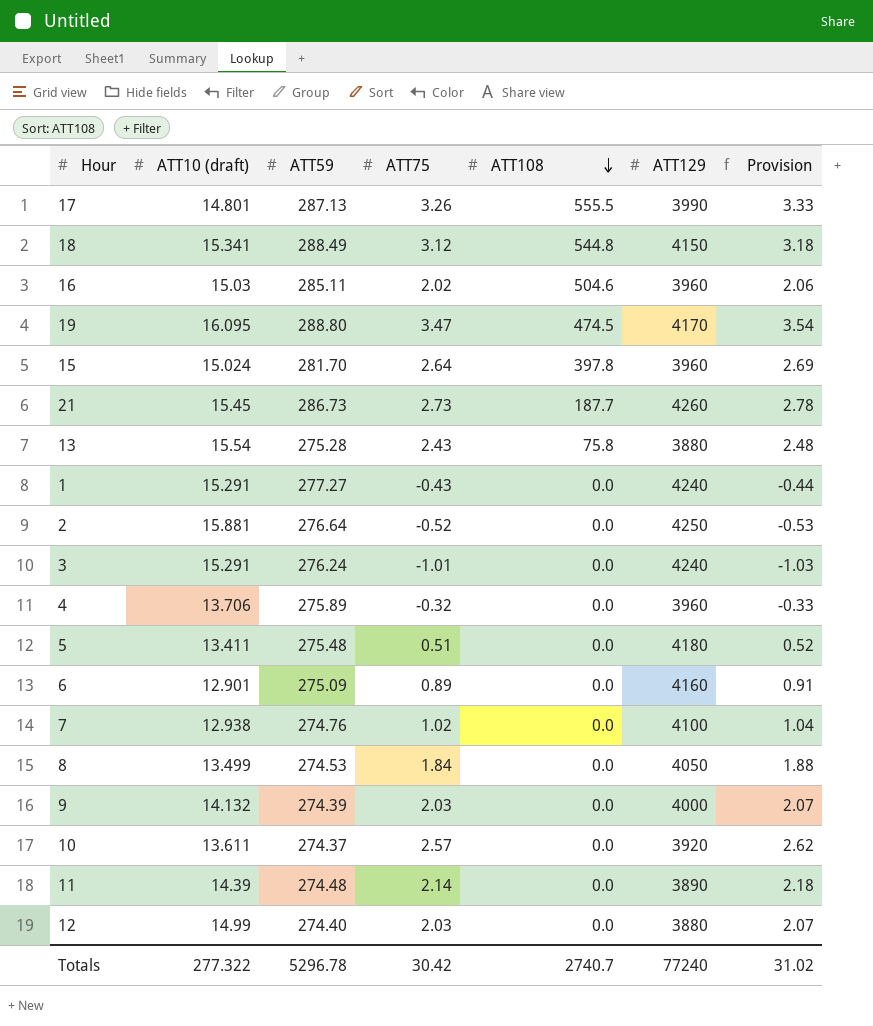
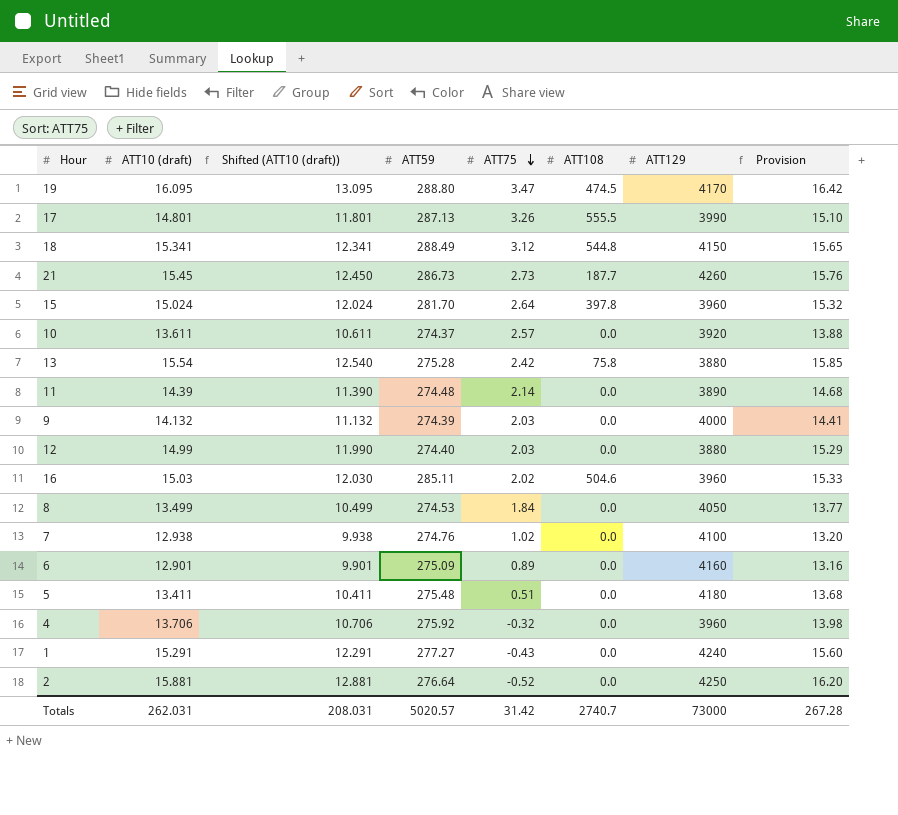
row order: ATT108 descending -> ATT75 descending
column Shifted (ATT10 (draft)) | formula: none -> [ATT10 (draft)] - 3
column Provision | formula: [ATT75] * 1.02 -> [ATT10 (draft)] * 1.02
row 3: 15.291 | 276.24 | -1.01 | 0.0 | 4240 | -1.03 -> none
13 | ATT75: 2.43 -> 2.42
4 | ATT59: 275.89 -> 275.92
Totals | ATT10 (draft): 277.322 -> 262.031
Totals | ATT59: 5296.78 -> 5020.57
Totals | ATT75: 30.42 -> 31.42
Totals | ATT129: 77240 -> 73000
Totals | Provision: 31.02 -> 267.28

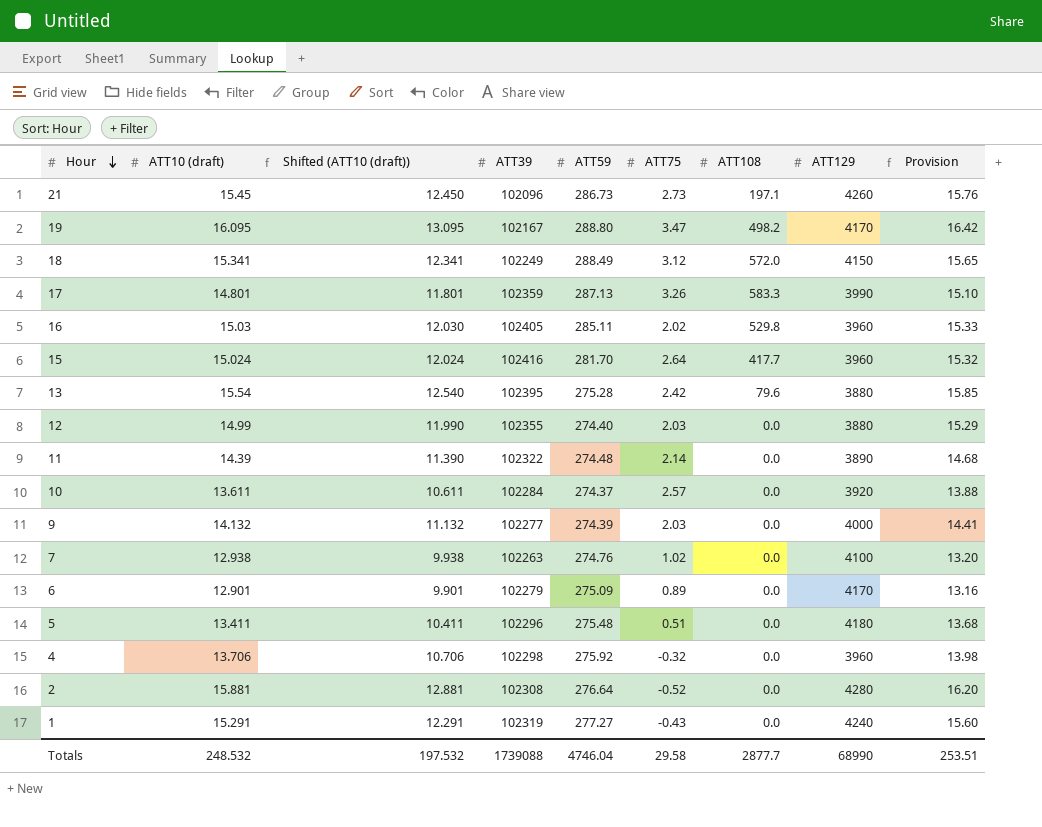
row order: ATT75 descending -> Hour descending
column ATT39 | position: none -> 4
row 8: 13.499 | 10.499 | 274.53 | 1.84 | 0.0 | 4050 | 13.77 -> none
21 | ATT108: 187.7 -> 197.1
19 | ATT108: 474.5 -> 498.2
18 | ATT108: 544.8 -> 572.0
17 | ATT108: 555.5 -> 583.3
16 | ATT108: 504.6 -> 529.8
15 | ATT108: 397.8 -> 417.7
13 | ATT108: 75.8 -> 79.6
6 | ATT129: 4160 -> 4170
2 | ATT129: 4250 -> 4280
Totals | ATT10 (draft): 262.031 -> 248.532
Totals | Shifted (ATT10 (draft)): 208.031 -> 197.532
Totals | ATT59: 5020.57 -> 4746.04
Totals | ATT75: 31.42 -> 29.58
Totals | ATT108: 2740.7 -> 2877.7
Totals | ATT129: 73000 -> 68990
Totals | Provision: 267.28 -> 253.51

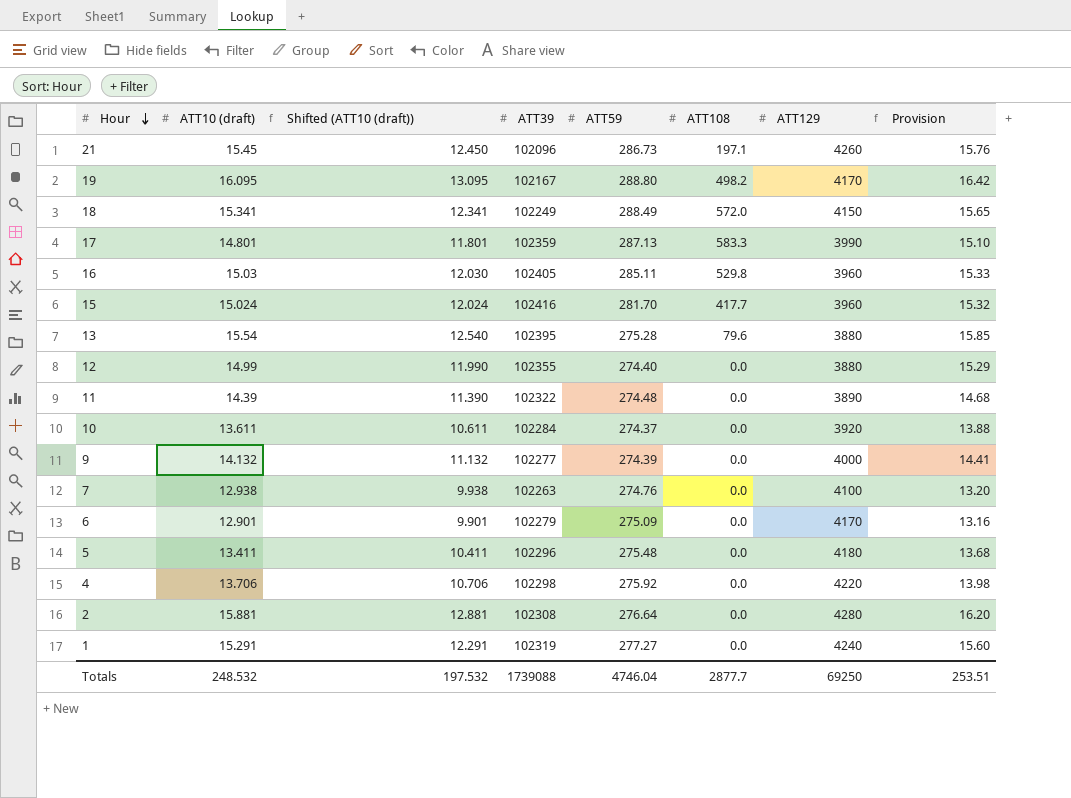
column ATT75 | position: 6 -> none
4 | ATT129: 3960 -> 4220
Totals | ATT129: 68990 -> 69250

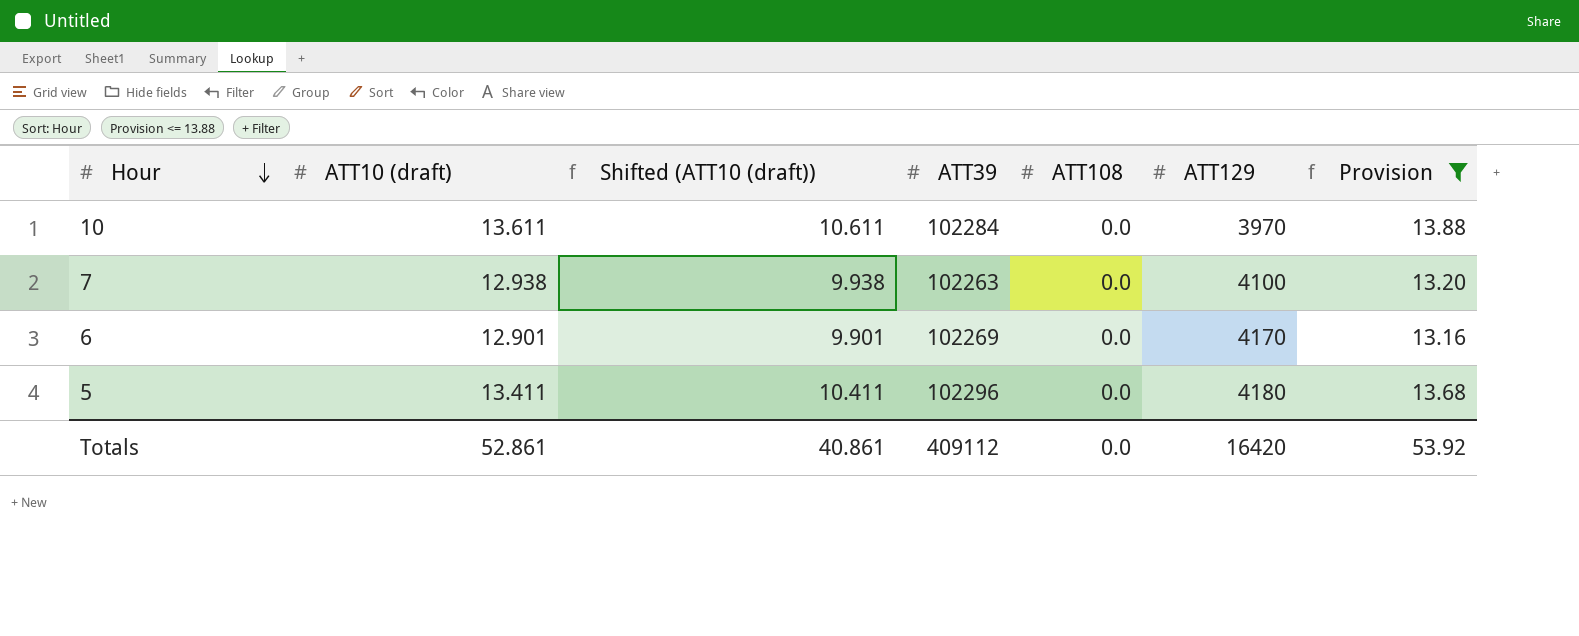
filter: none -> Provision <= 13.88
column ATT59 | position: 5 -> none
10 | ATT129: 3920 -> 3970
6 | ATT39: 102279 -> 102269
Totals | ATT10 (draft): 248.532 -> 52.861
Totals | Shifted (ATT10 (draft)): 197.532 -> 40.861
Totals | ATT39: 1739088 -> 409112
Totals | ATT108: 2877.7 -> 0.0
Totals | ATT129: 69250 -> 16420
Totals | Provision: 253.51 -> 53.92

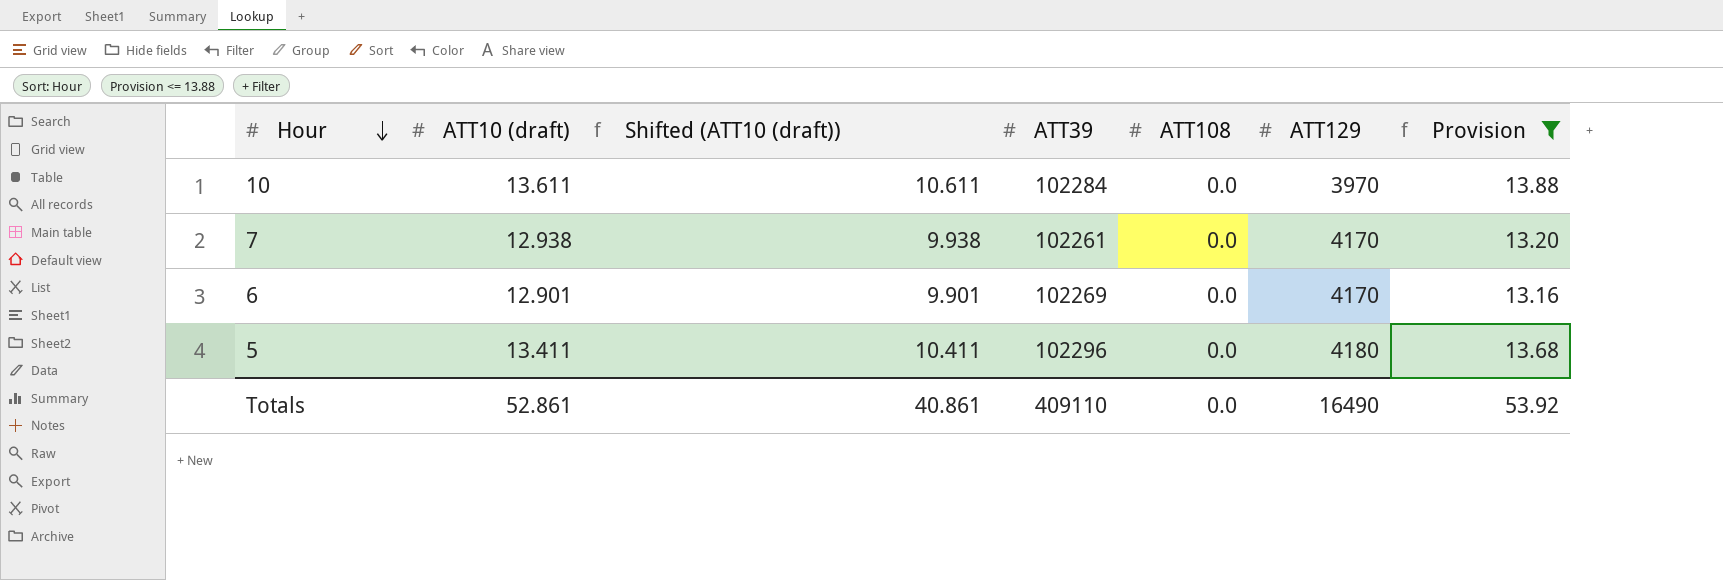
7 | ATT39: 102263 -> 102261
7 | ATT129: 4100 -> 4170
Totals | ATT39: 409112 -> 409110
Totals | ATT129: 16420 -> 16490

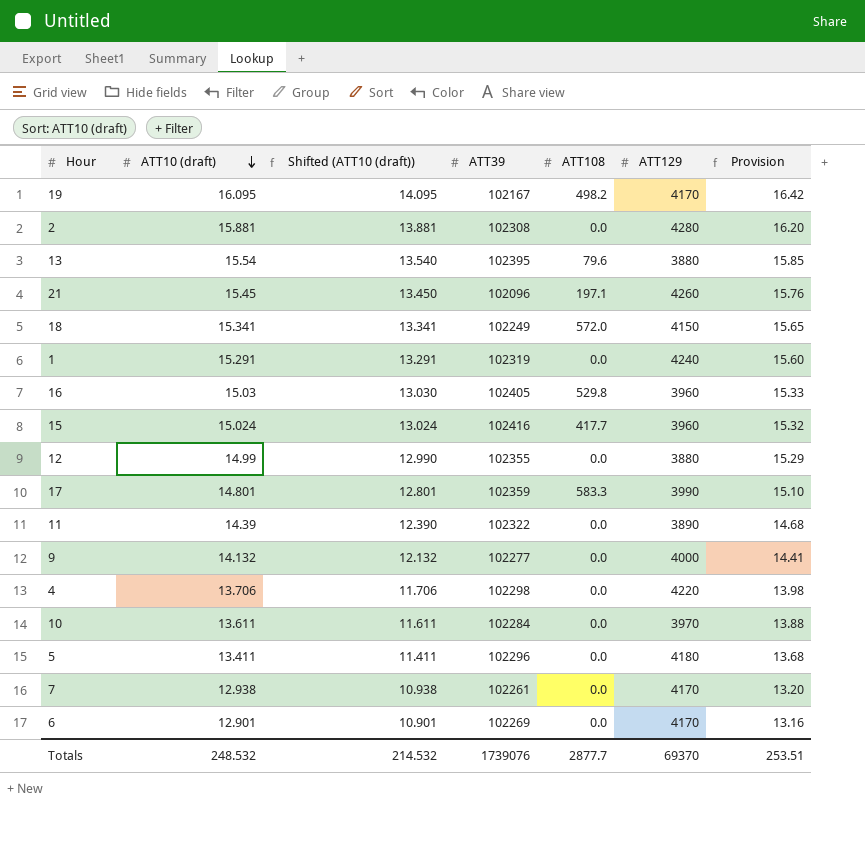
filter: Provision <= 13.88 -> none
row order: Hour descending -> ATT10 (draft) descending
column Shifted (ATT10 (draft)) | formula: [ATT10 (draft)] - 3 -> [ATT10 (draft)] - 2
Totals | ATT10 (draft): 52.861 -> 248.532
Totals | Shifted (ATT10 (draft)): 40.861 -> 214.532
Totals | ATT39: 409110 -> 1739076
Totals | ATT108: 0.0 -> 2877.7
Totals | ATT129: 16490 -> 69370
Totals | Provision: 53.92 -> 253.51

